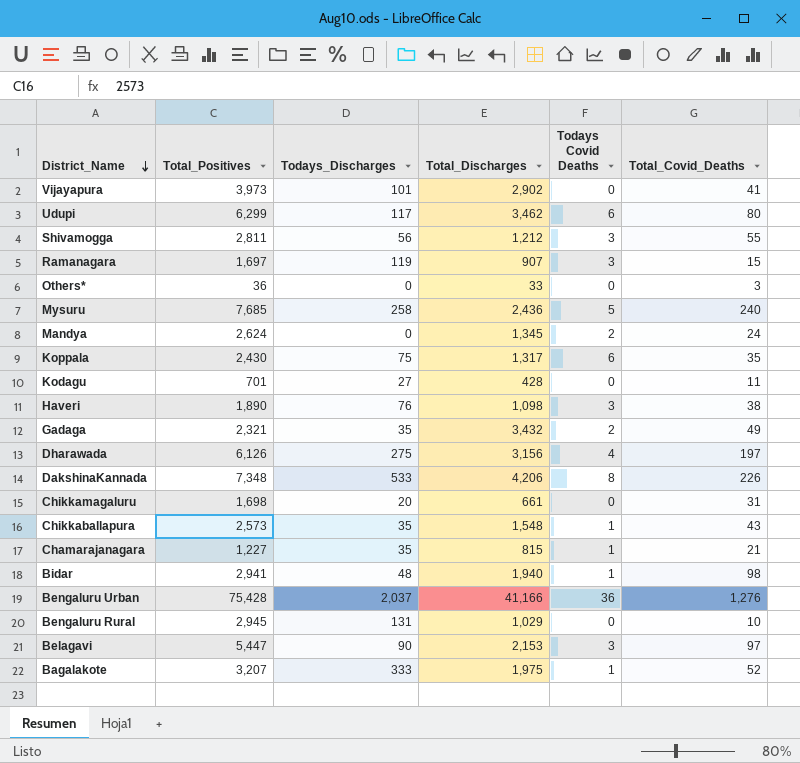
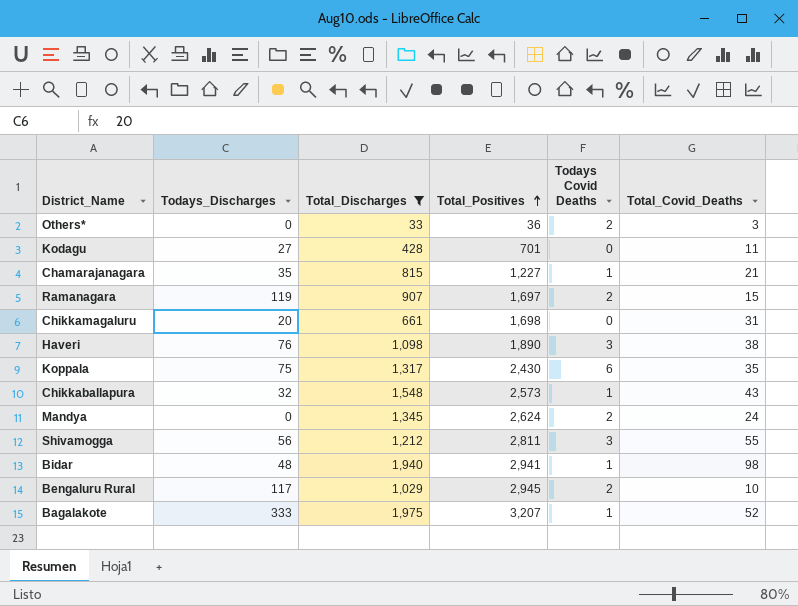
filter: none -> Total_Discharges <= 1,975
row order: District_Name descending -> Total_Positives ascending
column Total_Positives | position: 2 -> 4
Others* | Todays Covid Deaths: 0 -> 2
Ramanagara | Todays Covid Deaths: 3 -> 2
Chikkaballapura | Todays_Discharges: 35 -> 32
Bengaluru Rural | Todays_Discharges: 131 -> 117
Bengaluru Rural | Todays Covid Deaths: 0 -> 2

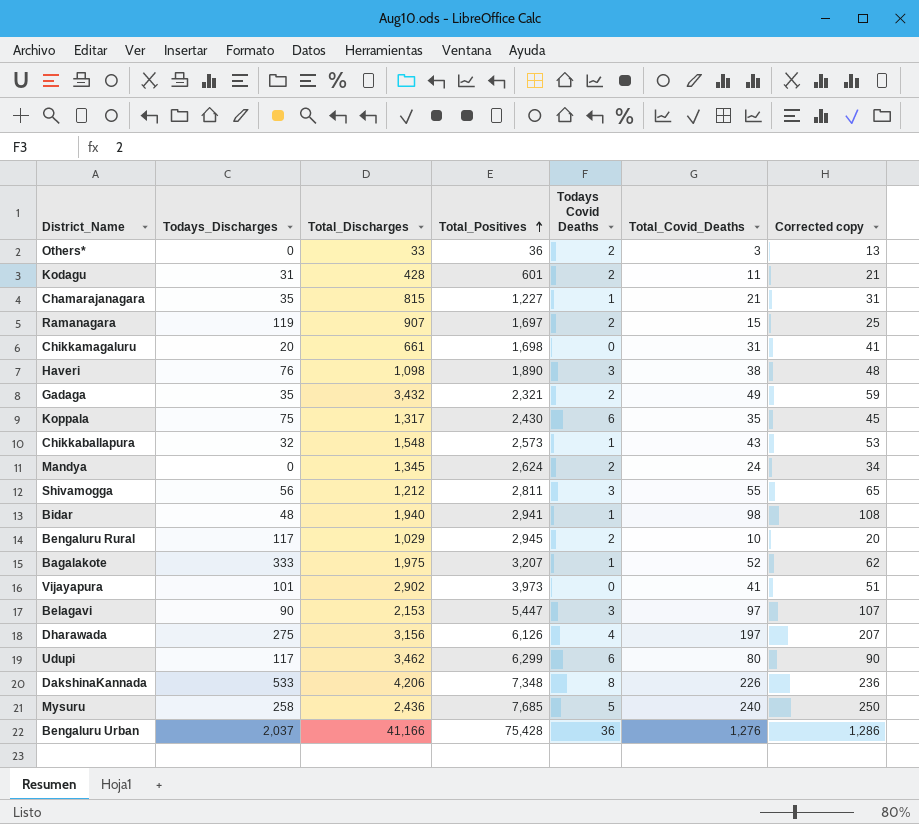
filter: Total_Discharges <= 1,975 -> none
column Corrected copy | formula: none -> [Total_Covid_Deaths] + 10
Kodagu | Todays_Discharges: 27 -> 31
Kodagu | Total_Positives: 701 -> 601
Kodagu | Todays Covid Deaths: 0 -> 2

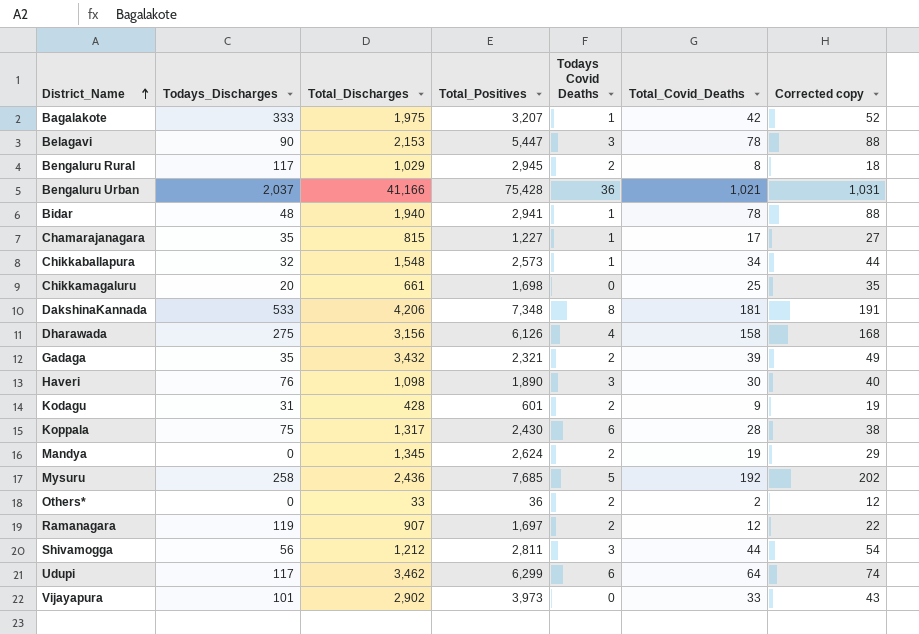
row order: Total_Positives ascending -> District_Name ascending
Bagalakote | Total_Covid_Deaths: 52 -> 42
Bagalakote | Corrected copy: 62 -> 52
Belagavi | Total_Covid_Deaths: 97 -> 78
Belagavi | Corrected copy: 107 -> 88
Bengaluru Rural | Total_Covid_Deaths: 10 -> 8
Bengaluru Rural | Corrected copy: 20 -> 18
Bengaluru Urban | Total_Covid_Deaths: 1,276 -> 1,021
Bengaluru Urban | Corrected copy: 1,286 -> 1,031
Bidar | Total_Covid_Deaths: 98 -> 78
Bidar | Corrected copy: 108 -> 88
Chamarajanagara | Total_Covid_Deaths: 21 -> 17
Chamarajanagara | Corrected copy: 31 -> 27
Chikkaballapura | Total_Covid_Deaths: 43 -> 34
Chikkaballapura | Corrected copy: 53 -> 44
Chikkamagaluru | Total_Covid_Deaths: 31 -> 25
Chikkamagaluru | Corrected copy: 41 -> 35
DakshinaKannada | Total_Covid_Deaths: 226 -> 181
DakshinaKannada | Corrected copy: 236 -> 191
Dharawada | Total_Covid_Deaths: 197 -> 158
Dharawada | Corrected copy: 207 -> 168
Gadaga | Total_Covid_Deaths: 49 -> 39
Gadaga | Corrected copy: 59 -> 49
Haveri | Total_Covid_Deaths: 38 -> 30
Haveri | Corrected copy: 48 -> 40
Kodagu | Total_Covid_Deaths: 11 -> 9
Kodagu | Corrected copy: 21 -> 19
Koppala | Total_Covid_Deaths: 35 -> 28
Koppala | Corrected copy: 45 -> 38
Mandya | Total_Covid_Deaths: 24 -> 19
Mandya | Corrected copy: 34 -> 29
Mysuru | Total_Covid_Deaths: 240 -> 192
Mysuru | Corrected copy: 250 -> 202
Others* | Total_Covid_Deaths: 3 -> 2
Others* | Corrected copy: 13 -> 12
Ramanagara | Total_Covid_Deaths: 15 -> 12
Ramanagara | Corrected copy: 25 -> 22
Shivamogga | Total_Covid_Deaths: 55 -> 44
Shivamogga | Corrected copy: 65 -> 54
Udupi | Total_Covid_Deaths: 80 -> 64
Udupi | Corrected copy: 90 -> 74
Vijayapura | Total_Covid_Deaths: 41 -> 33
Vijayapura | Corrected copy: 51 -> 43

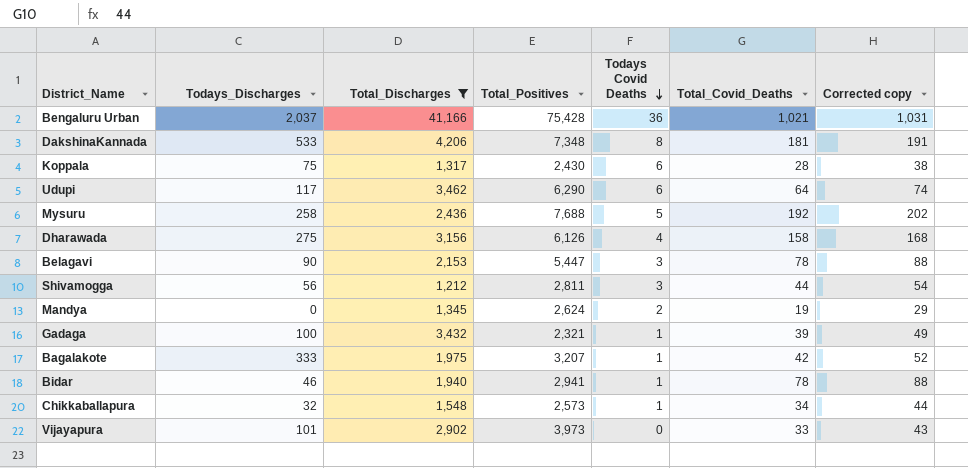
filter: none -> Total_Discharges >= 1,212
row order: District_Name ascending -> Todays Covid Deaths descending
Udupi | Total_Positives: 6,299 -> 6,290
Mysuru | Total_Positives: 7,685 -> 7,688
Gadaga | Todays_Discharges: 35 -> 100
Gadaga | Todays Covid Deaths: 2 -> 1
Bidar | Todays_Discharges: 48 -> 46

